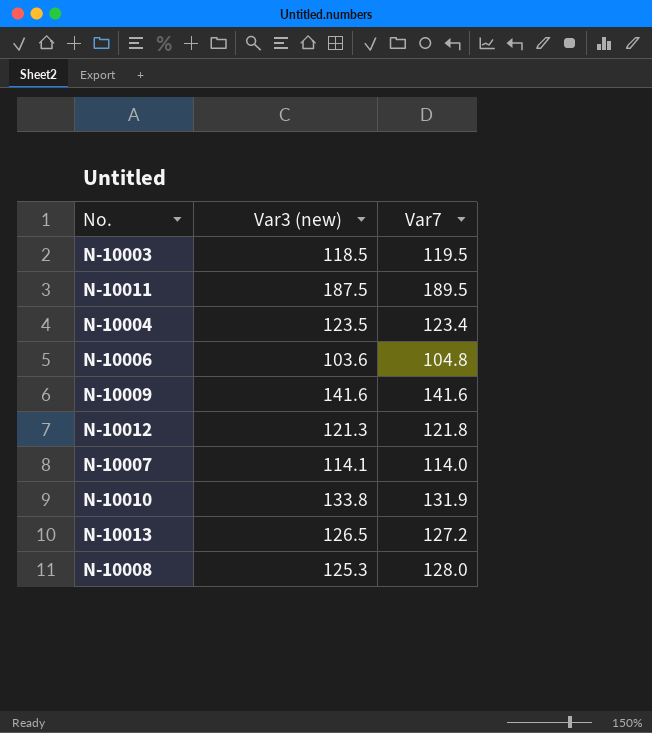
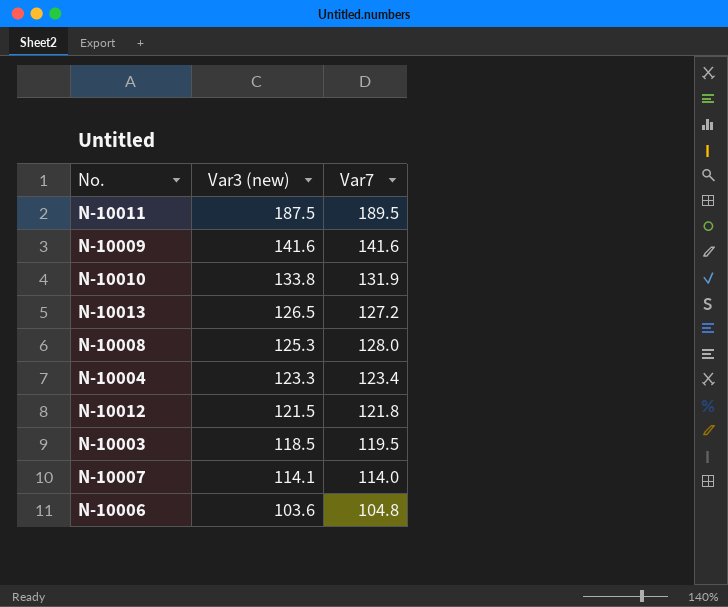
row order: none -> Var3 (new) descending
N-10004 | Var3 (new): 123.5 -> 123.3
N-10012 | Var3 (new): 121.3 -> 121.5

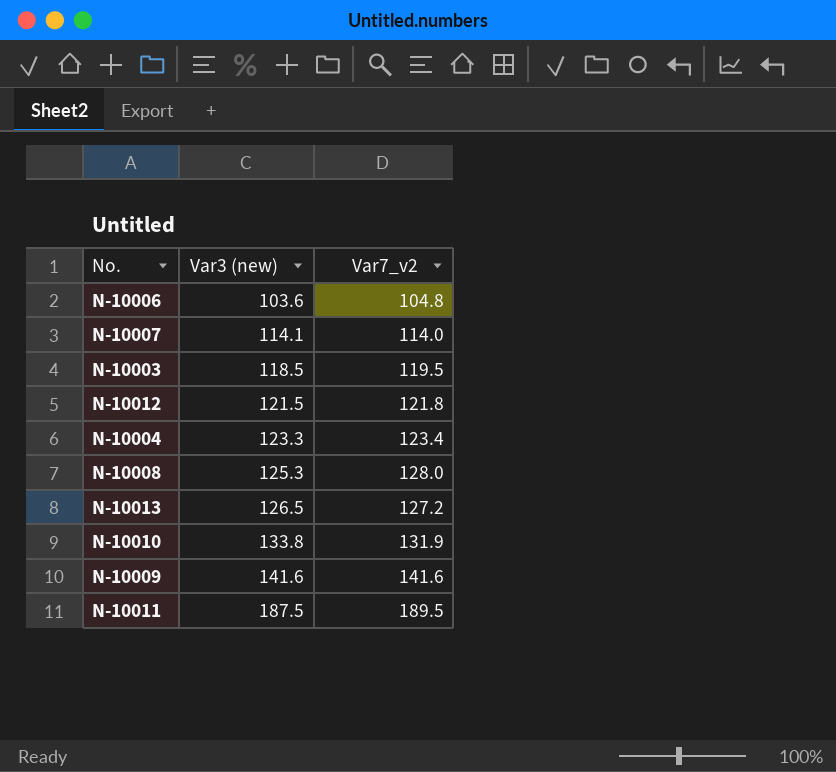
row order: Var3 (new) descending -> Var3 (new) ascending
column name: Var7 -> Var7_v2

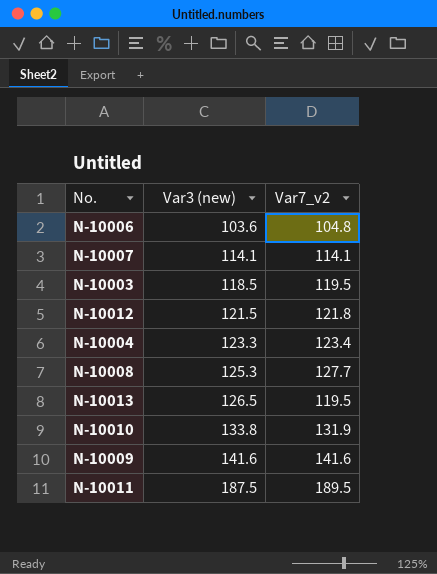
N-10007 | Var7_v2: 114.0 -> 114.1
N-10008 | Var7_v2: 128.0 -> 127.7
N-10013 | Var7_v2: 127.2 -> 119.5

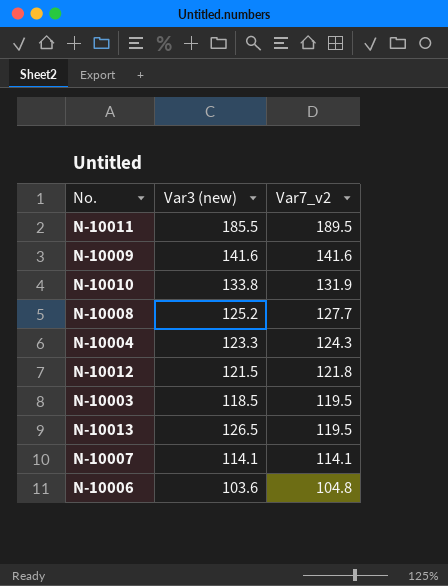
row order: Var3 (new) ascending -> Var7_v2 descending
N-10011 | Var3 (new): 187.5 -> 185.5
N-10008 | Var3 (new): 125.3 -> 125.2
N-10004 | Var7_v2: 123.4 -> 124.3

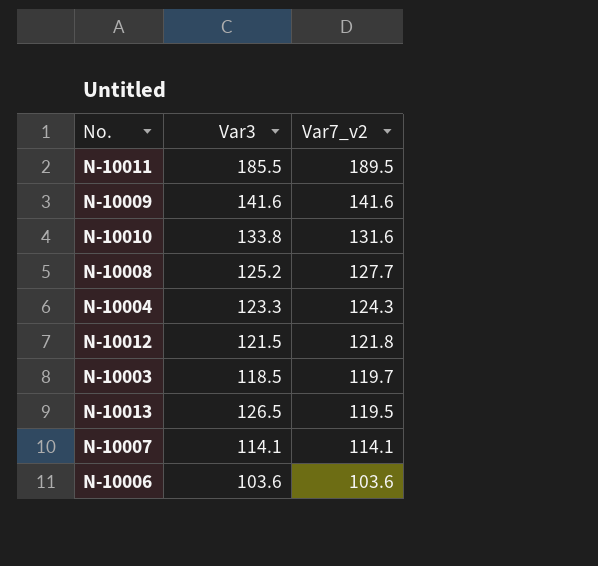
column name: Var3 (new) -> Var3
N-10010 | Var7_v2: 131.9 -> 131.6
N-10003 | Var7_v2: 119.5 -> 119.7
N-10006 | Var7_v2: 104.8 -> 103.6

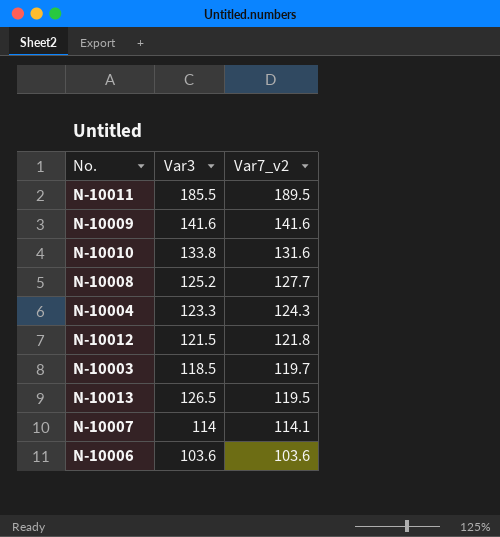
N-10007 | Var3: 114.1 -> 114

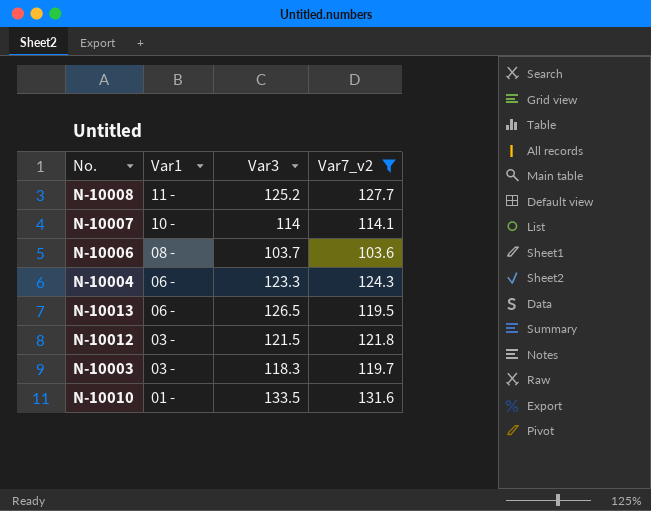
filter: none -> Var7_v2 <= 131.6
row order: Var7_v2 descending -> Var1 descending
column Var1 | position: none -> 2
N-10006 | Var3: 103.6 -> 103.7
N-10003 | Var3: 118.5 -> 118.3
N-10010 | Var3: 133.8 -> 133.5

